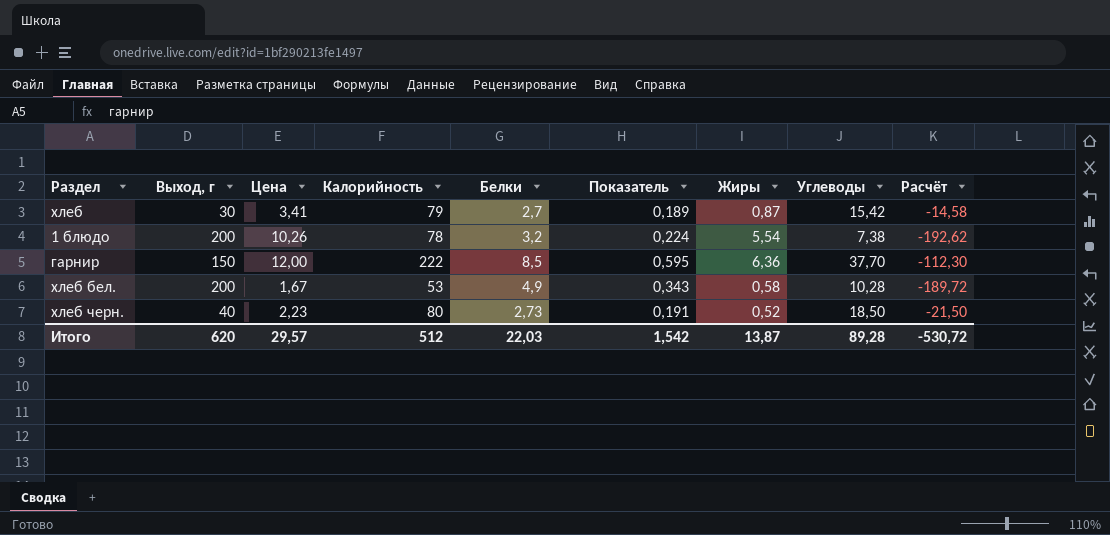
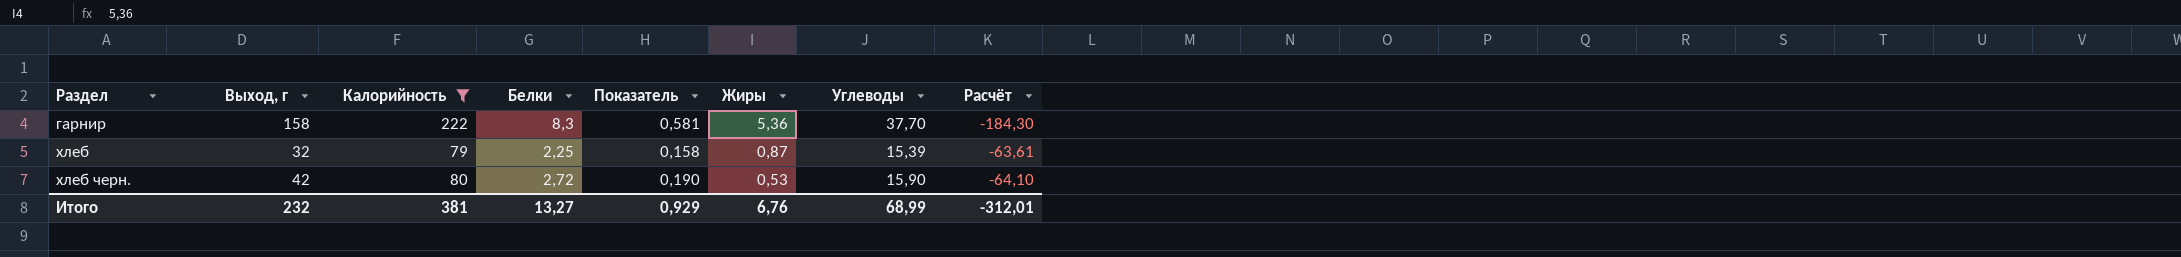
filter: none -> Калорийность >= 79
row order: none -> Раздел ascending
column Цена | position: 3 -> none
column Расчёт | formula: [Углеводы] - [Выход, г] -> [Углеводы] - [Калорийность]
гарнир | Выход, г: 150 -> 158
гарнир | Белки: 8,5 -> 8,3
гарнир | Показатель: 0,595 -> 0,581
гарнир | Жиры: 6,36 -> 5,36
хлеб | Выход, г: 30 -> 32
хлеб | Белки: 2,7 -> 2,25
хлеб | Показатель: 0,189 -> 0,158
хлеб | Углеводы: 15,42 -> 15,39
хлеб черн. | Выход, г: 40 -> 42
хлеб черн. | Белки: 2,73 -> 2,72
хлеб черн. | Показатель: 0,191 -> 0,190
хлеб черн. | Жиры: 0,52 -> 0,53
хлеб черн. | Углеводы: 18,50 -> 15,90
Итого | Выход, г: 620 -> 232
Итого | Калорийность: 512 -> 381
Итого | Белки: 22,03 -> 13,27
Итого | Показатель: 1,542 -> 0,929
Итого | Жиры: 13,87 -> 6,76
Итого | Углеводы: 89,28 -> 68,99
Итого | Расчёт: -530,72 -> -312,01

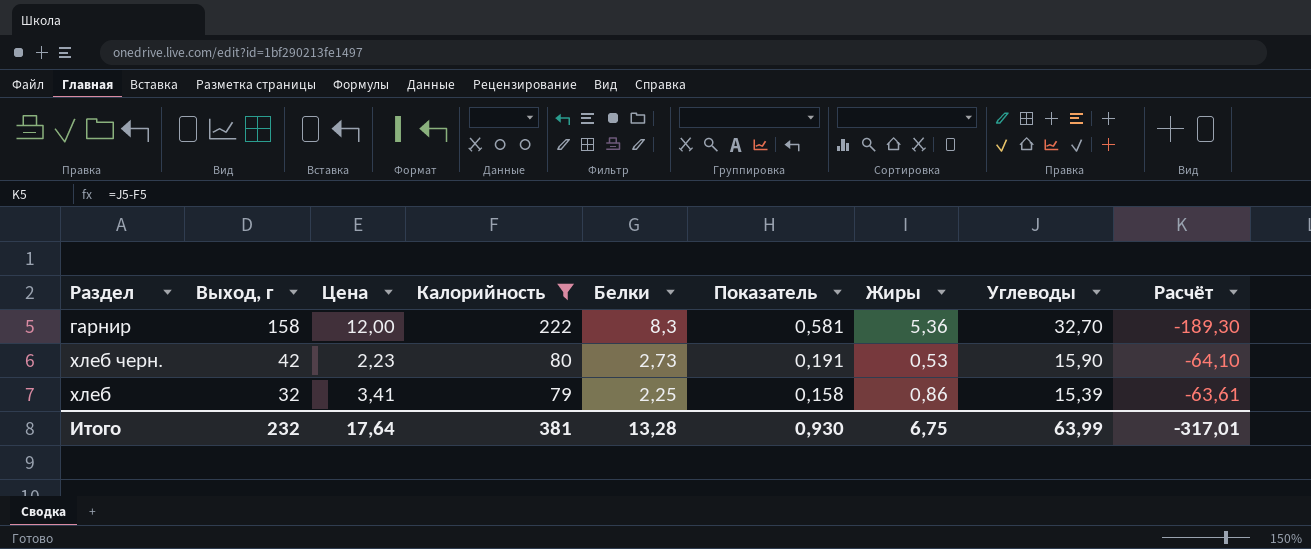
row order: Раздел ascending -> Выход, г descending
column Цена | position: none -> 3
гарнир | Углеводы: 37,70 -> 32,70
гарнир | Расчёт: -184,30 -> -189,30
хлеб черн. | Белки: 2,72 -> 2,73
хлеб черн. | Показатель: 0,190 -> 0,191
хлеб | Жиры: 0,87 -> 0,86
Итого | Белки: 13,27 -> 13,28
Итого | Показатель: 0,929 -> 0,930
Итого | Жиры: 6,76 -> 6,75
Итого | Углеводы: 68,99 -> 63,99
Итого | Расчёт: -312,01 -> -317,01

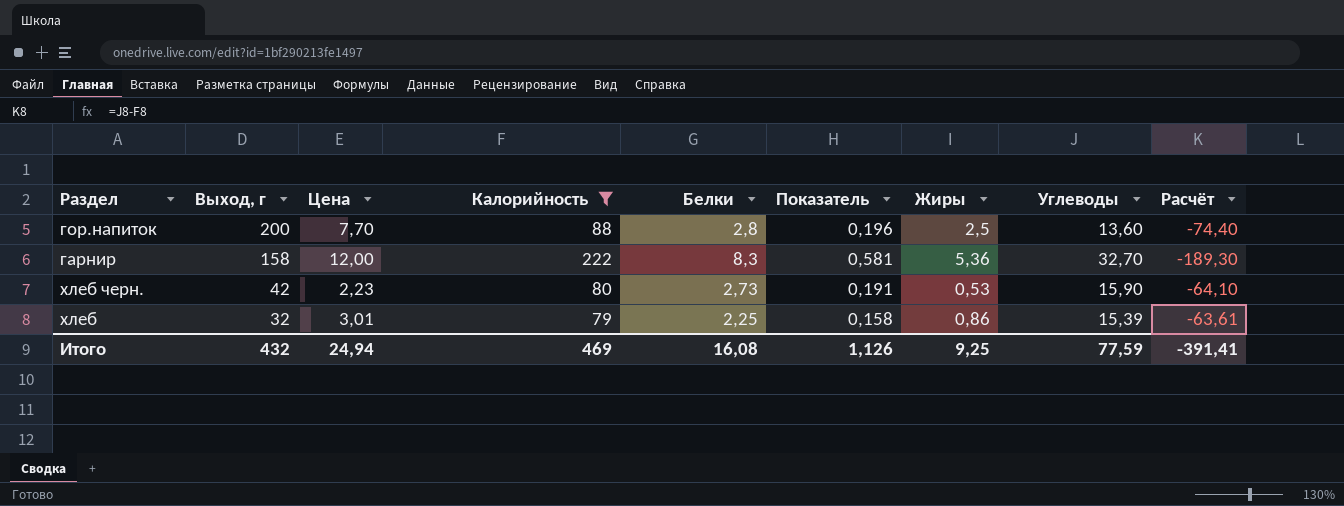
row гор.напиток: none -> 200 | 7,70 | 88 | 2,8 | 0,196 | 2,5 | 13,60 | -74,40
хлеб | Цена: 3,41 -> 3,01
Итого | Выход, г: 232 -> 432
Итого | Цена: 17,64 -> 24,94
Итого | Калорийность: 381 -> 469
Итого | Белки: 13,28 -> 16,08
Итого | Показатель: 0,930 -> 1,126
Итого | Жиры: 6,75 -> 9,25
Итого | Углеводы: 63,99 -> 77,59
Итого | Расчёт: -317,01 -> -391,41

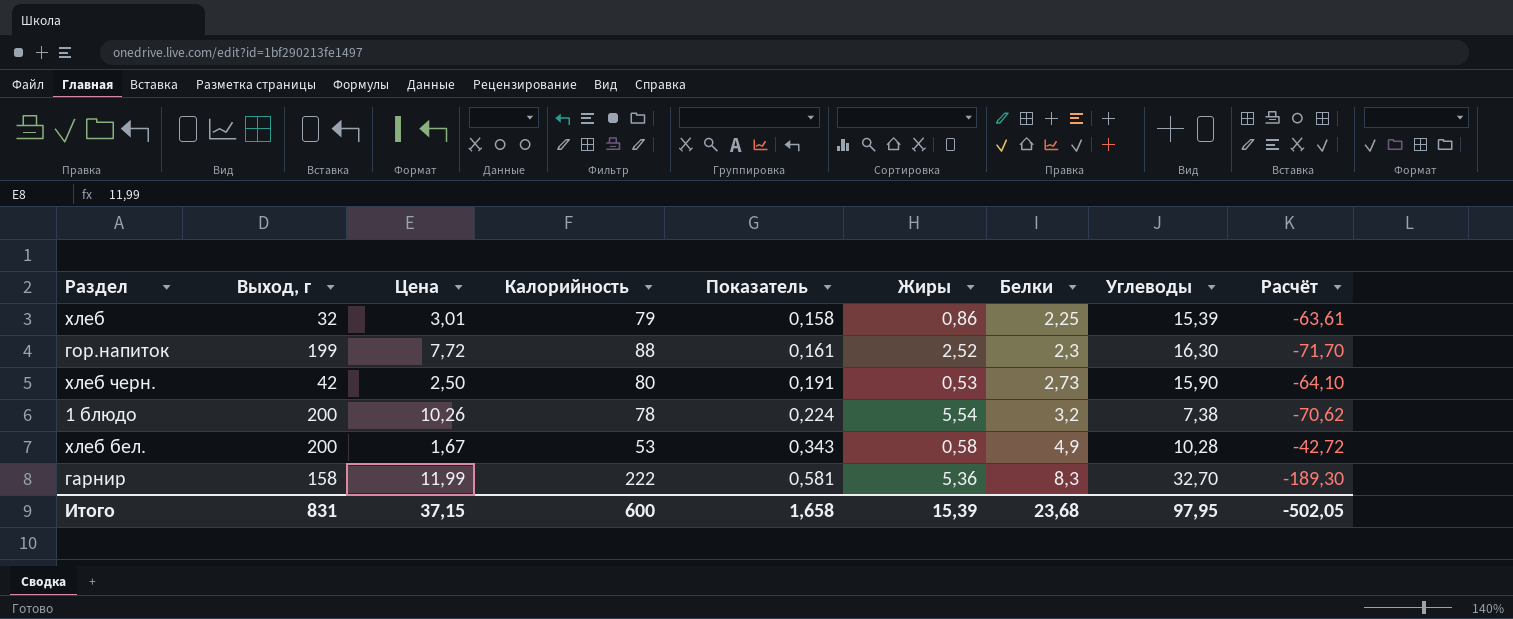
filter: Калорийность >= 79 -> none
row order: Выход, г descending -> Показатель ascending
column Белки | position: 5 -> 7
гор.напиток | Выход, г: 200 -> 199
гор.напиток | Цена: 7,70 -> 7,72
гор.напиток | Показатель: 0,196 -> 0,161
гор.напиток | Жиры: 2,5 -> 2,52
гор.напиток | Белки: 2,8 -> 2,3
гор.напиток | Углеводы: 13,60 -> 16,30
гор.напиток | Расчёт: -74,40 -> -71,70
хлеб черн. | Цена: 2,23 -> 2,50
гарнир | Цена: 12,00 -> 11,99
Итого | Выход, г: 432 -> 831
Итого | Цена: 24,94 -> 37,15
Итого | Калорийность: 469 -> 600
Итого | Показатель: 1,126 -> 1,658
Итого | Жиры: 9,25 -> 15,39
Итого | Белки: 16,08 -> 23,68
Итого | Углеводы: 77,59 -> 97,95
Итого | Расчёт: -391,41 -> -502,05

